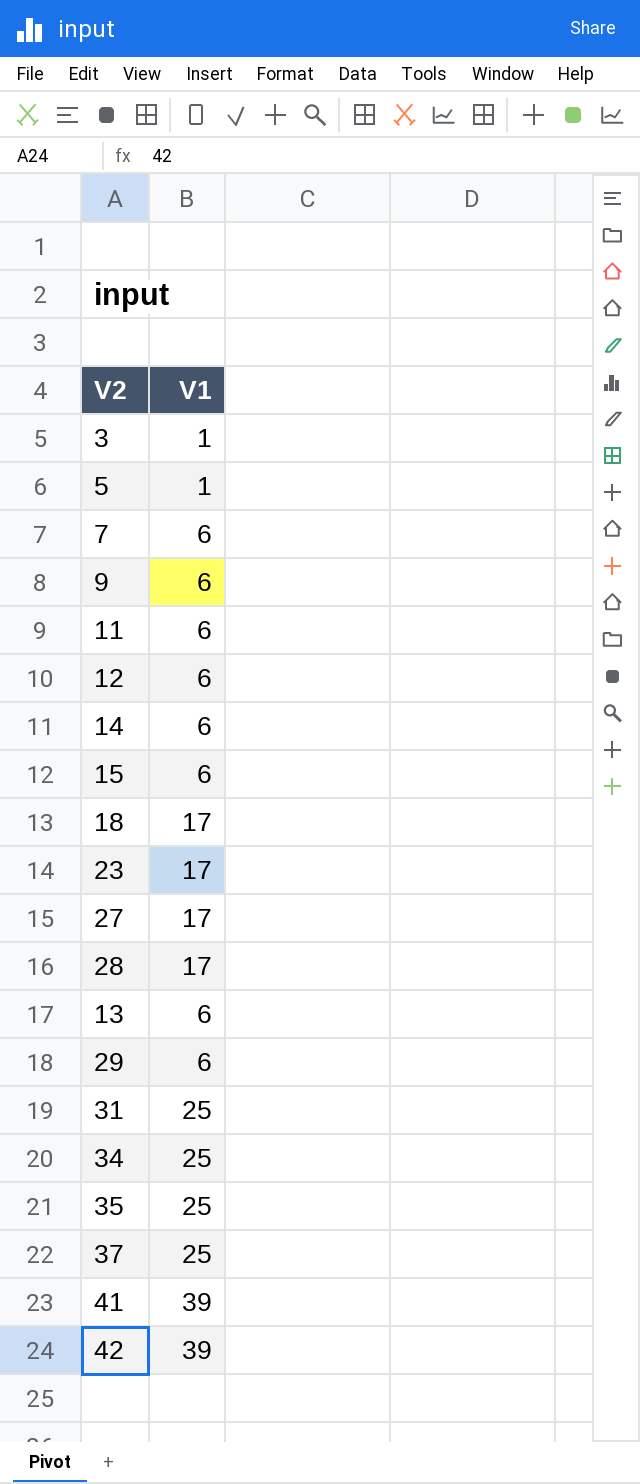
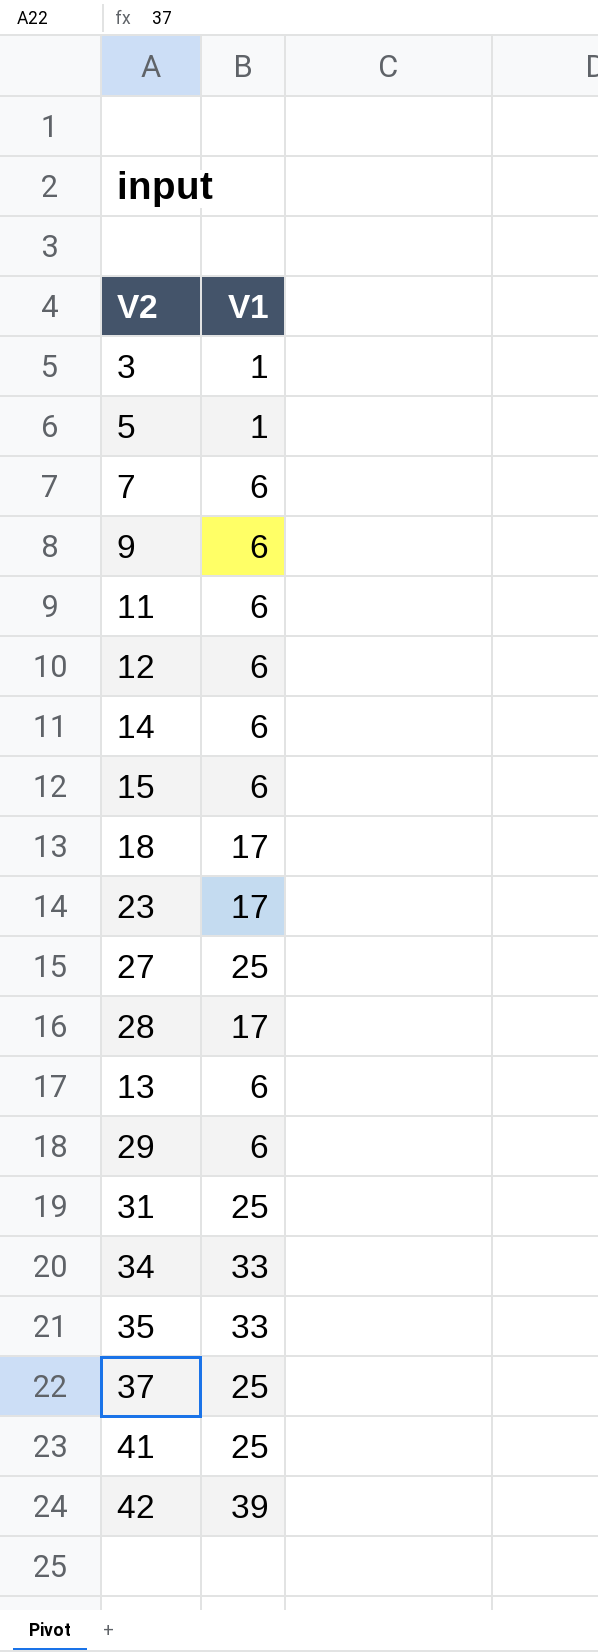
27 | V1: 17 -> 25
34 | V1: 25 -> 33
35 | V1: 25 -> 33
41 | V1: 39 -> 25

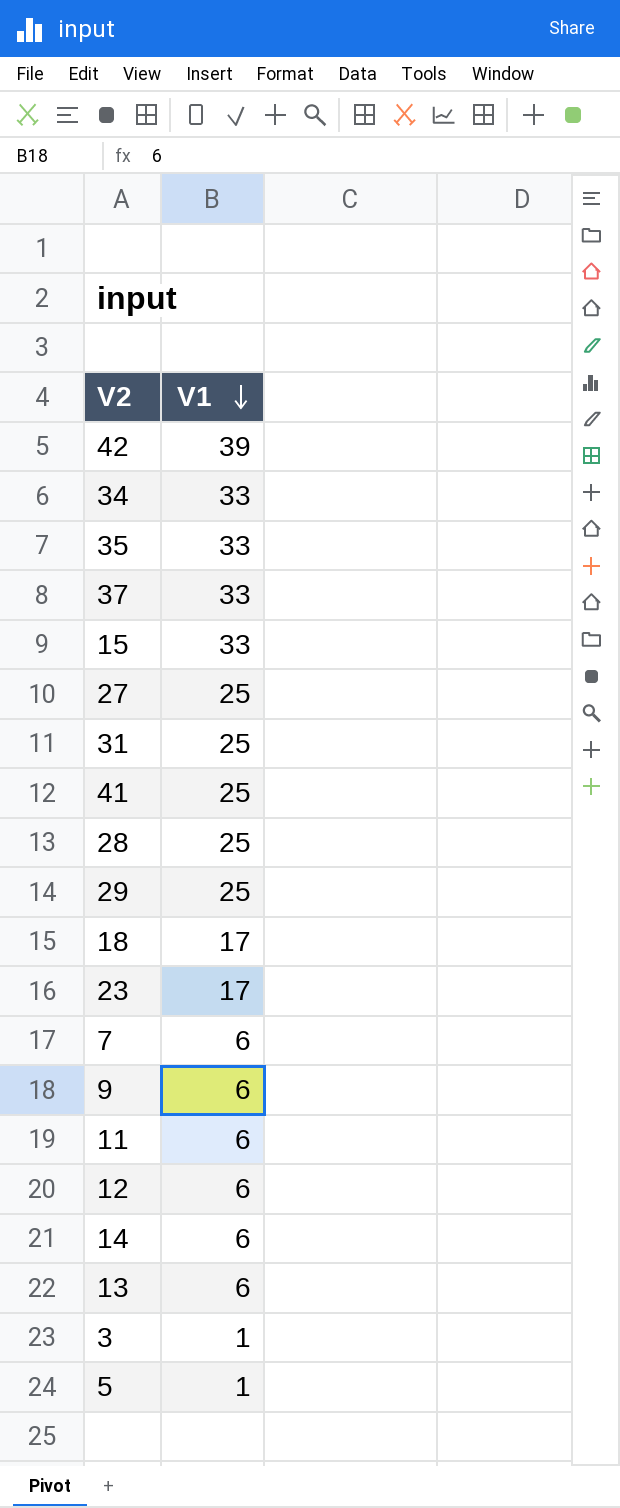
row order: none -> V1 descending
37 | V1: 25 -> 33
15 | V1: 6 -> 33
28 | V1: 17 -> 25
29 | V1: 6 -> 25

